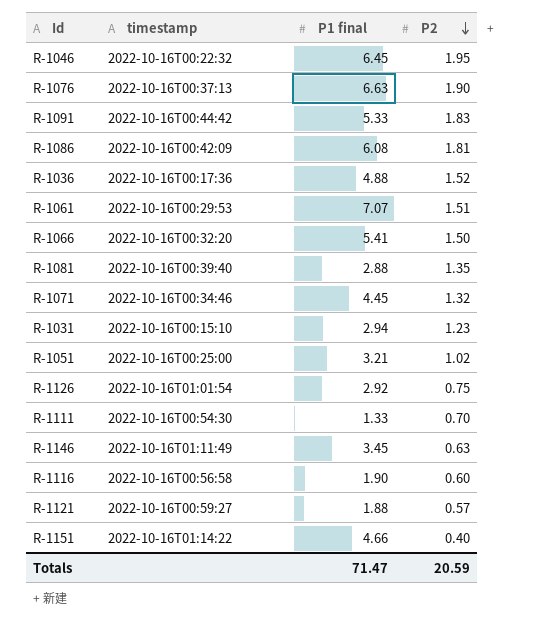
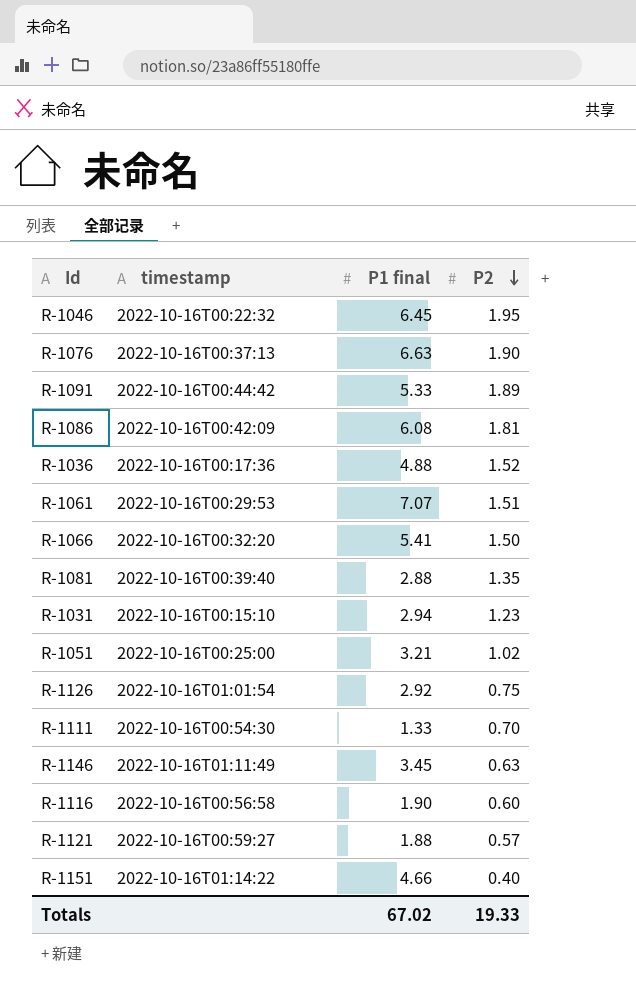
row R-1071: 2022-10-16T00:34:46 | 4.45 | 1.32 -> none
R-1091 | P2: 1.83 -> 1.89
Totals | P1 final: 71.47 -> 67.02
Totals | P2: 20.59 -> 19.33

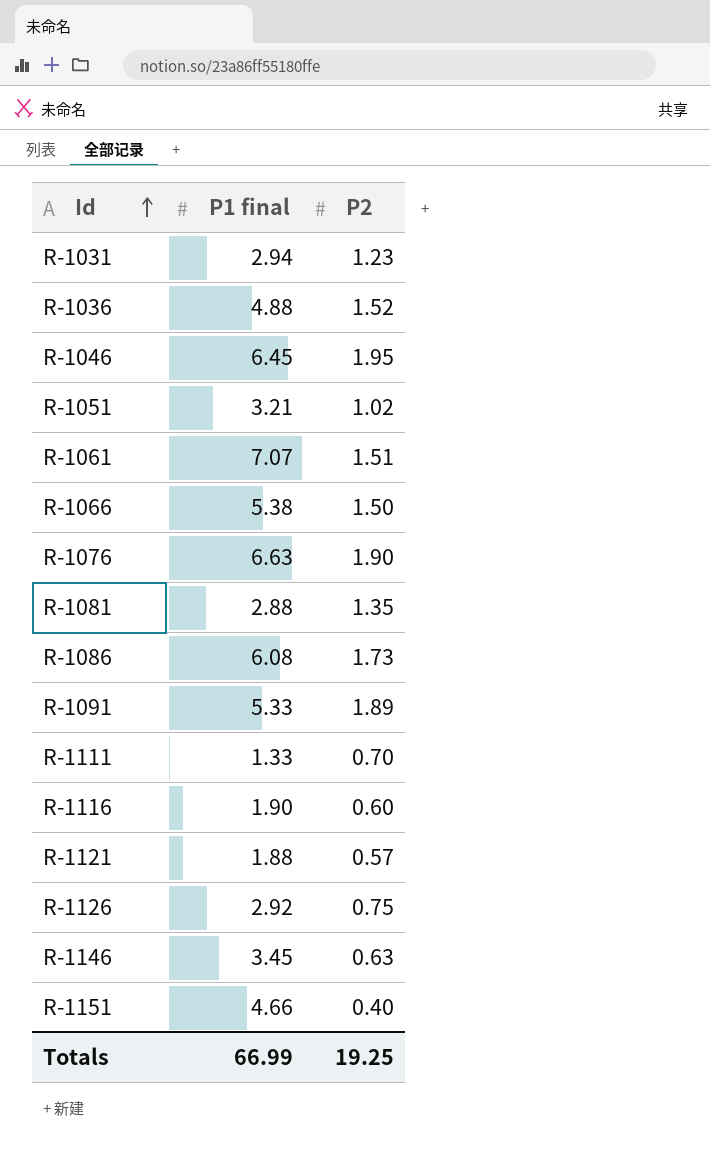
row order: P2 descending -> Id ascending
column timestamp | position: 2 -> none
R-1066 | P1 final: 5.41 -> 5.38
R-1086 | P2: 1.81 -> 1.73
Totals | P1 final: 67.02 -> 66.99
Totals | P2: 19.33 -> 19.25

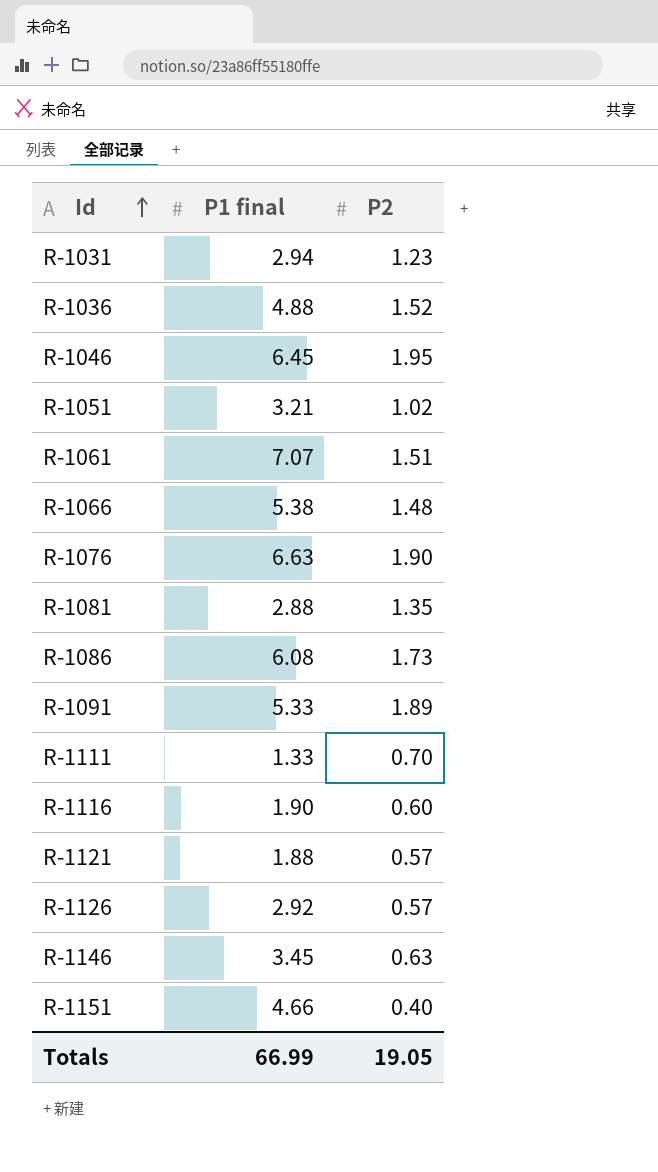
R-1066 | P2: 1.50 -> 1.48
R-1126 | P2: 0.75 -> 0.57
Totals | P2: 19.25 -> 19.05

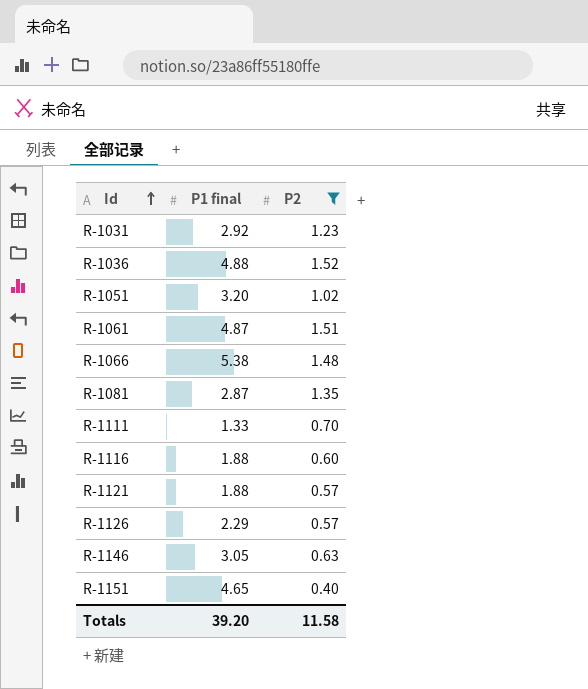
filter: none -> P2 <= 1.52
R-1031 | P1 final: 2.94 -> 2.92
R-1051 | P1 final: 3.21 -> 3.20
R-1061 | P1 final: 7.07 -> 4.87
R-1081 | P1 final: 2.88 -> 2.87
R-1116 | P1 final: 1.90 -> 1.88
R-1126 | P1 final: 2.92 -> 2.29
R-1146 | P1 final: 3.45 -> 3.05
R-1151 | P1 final: 4.66 -> 4.65
Totals | P1 final: 66.99 -> 39.20
Totals | P2: 19.05 -> 11.58

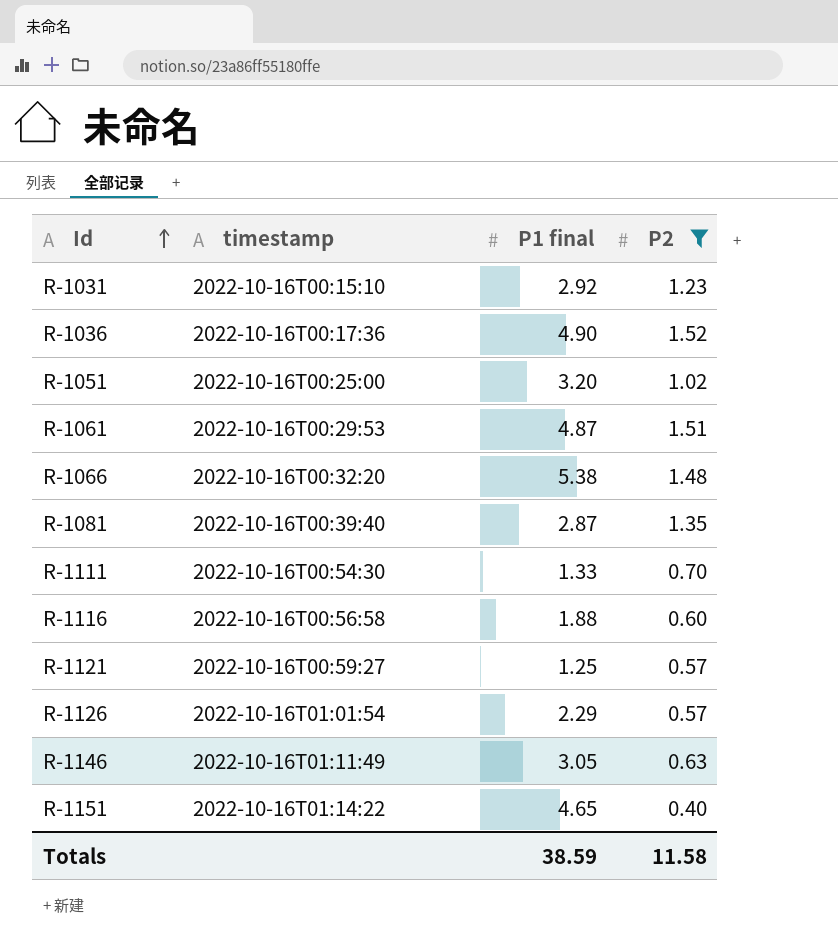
column timestamp | position: none -> 2
R-1036 | P1 final: 4.88 -> 4.90
R-1121 | P1 final: 1.88 -> 1.25
Totals | P1 final: 39.20 -> 38.59

